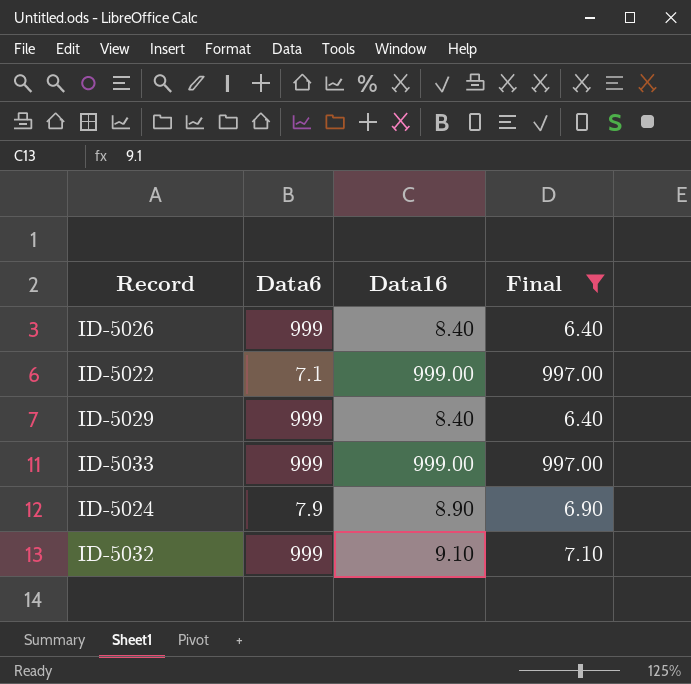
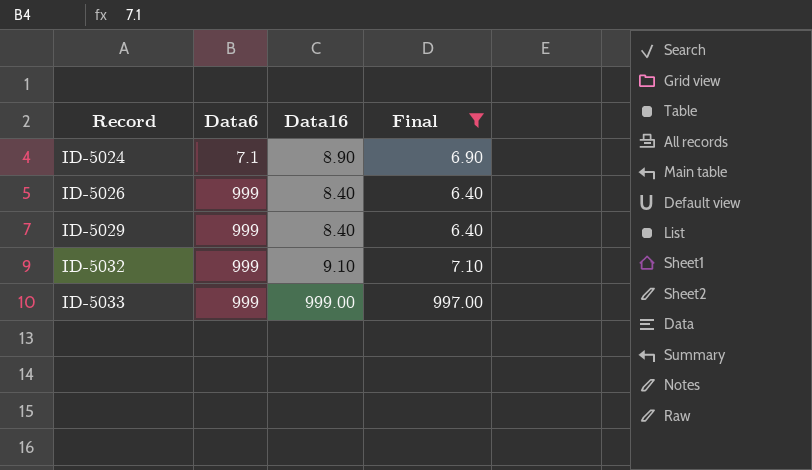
row order: none -> Record ascending
row ID-5022: 7.1 | 999.00 | 997.00 -> none
ID-5024 | Data6: 7.9 -> 7.1

